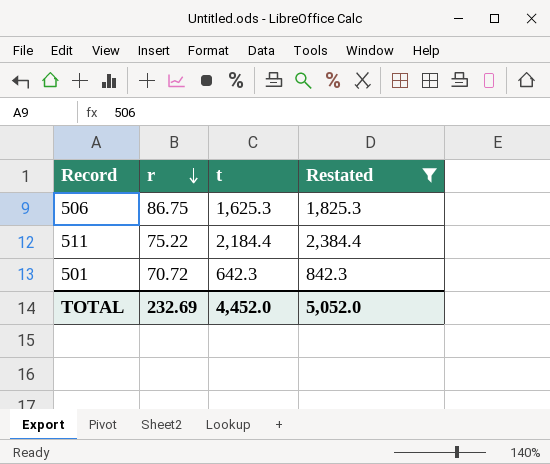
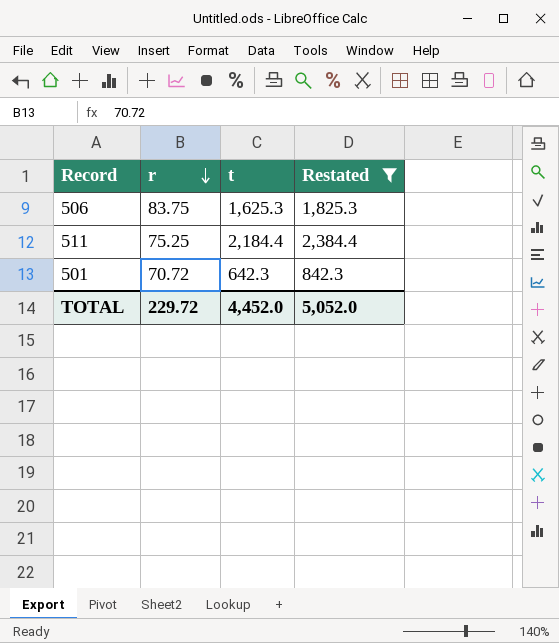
506 | r: 86.75 -> 83.75
511 | r: 75.22 -> 75.25
TOTAL | r: 232.69 -> 229.72

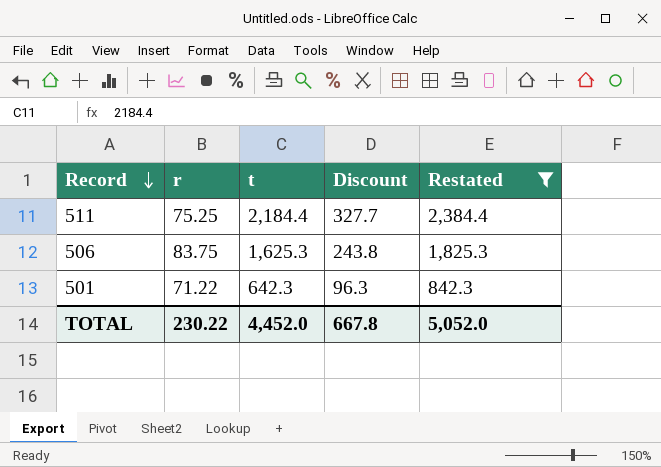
row order: r descending -> Record descending
column Discount | formula: none -> [t] * 0.15
501 | r: 70.72 -> 71.22
TOTAL | r: 229.72 -> 230.22

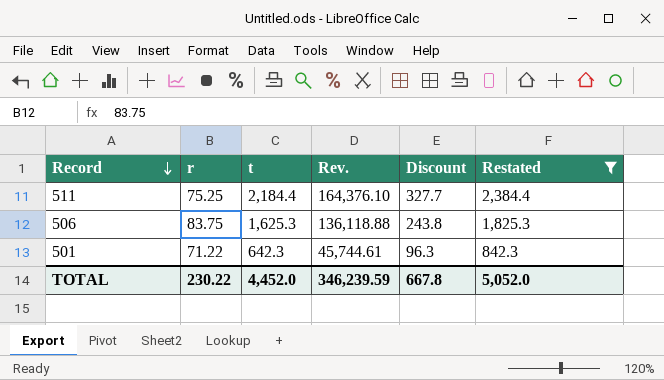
column Rev. | formula: none -> [r] * [t]

